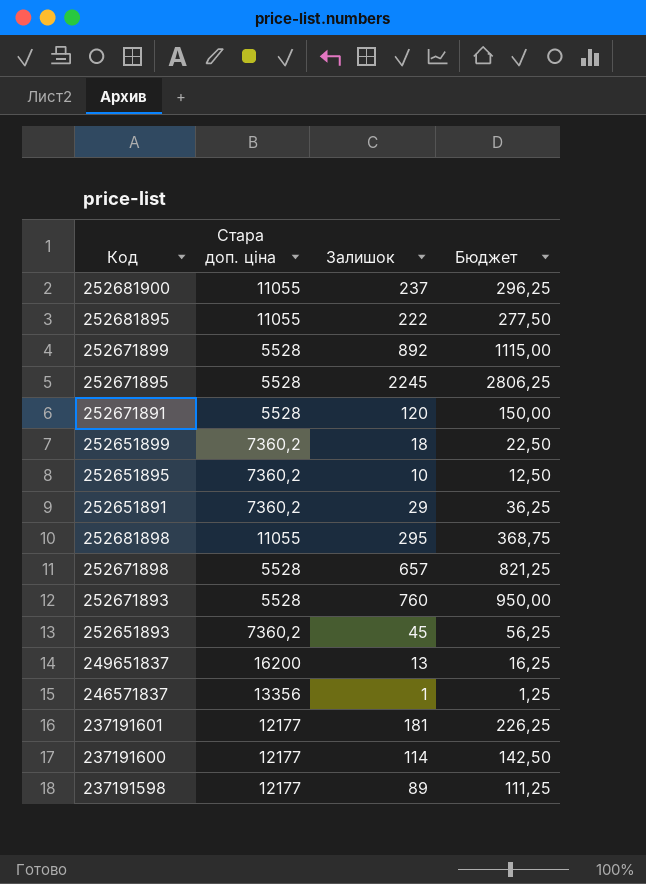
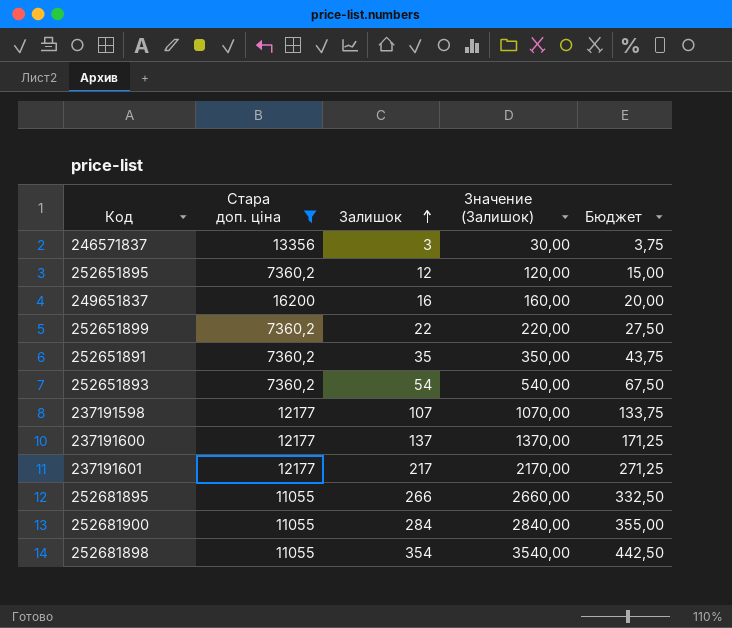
filter: none -> Стара доп. ціна != 5528
row order: none -> Залишок ascending
column Значение (Залишок) | formula: none -> [Залишок] * 10
246571837 | Залишок: 1 -> 3
246571837 | Бюджет: 1,25 -> 3,75
252651895 | Залишок: 10 -> 12
252651895 | Бюджет: 12,50 -> 15,00
249651837 | Залишок: 13 -> 16
249651837 | Бюджет: 16,25 -> 20,00
252651899 | Залишок: 18 -> 22
252651899 | Бюджет: 22,50 -> 27,50
252651891 | Залишок: 29 -> 35
252651891 | Бюджет: 36,25 -> 43,75
252651893 | Залишок: 45 -> 54
252651893 | Бюджет: 56,25 -> 67,50
237191598 | Залишок: 89 -> 107
237191598 | Бюджет: 111,25 -> 133,75
237191600 | Залишок: 114 -> 137
237191600 | Бюджет: 142,50 -> 171,25
237191601 | Залишок: 181 -> 217
237191601 | Бюджет: 226,25 -> 271,25
252681895 | Залишок: 222 -> 266
252681895 | Бюджет: 277,50 -> 332,50
252681900 | Залишок: 237 -> 284
252681900 | Бюджет: 296,25 -> 355,00
252681898 | Залишок: 295 -> 354
252681898 | Бюджет: 368,75 -> 442,50

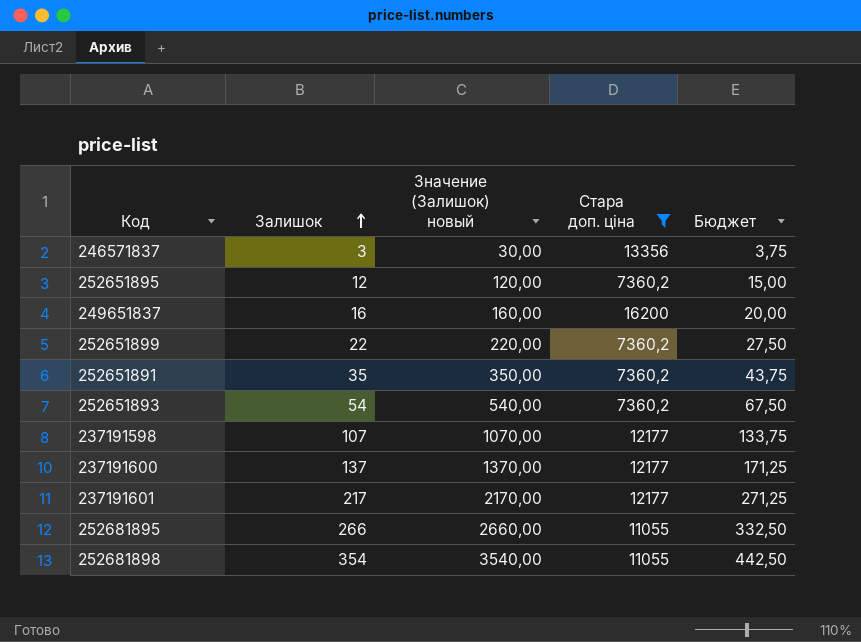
column name: Значение (Залишок) -> Значение (Залишок) новый
column Стара доп. ціна | position: 2 -> 4
row 252681900: 11055 | 284 | 2840,00 | 355,00 -> none

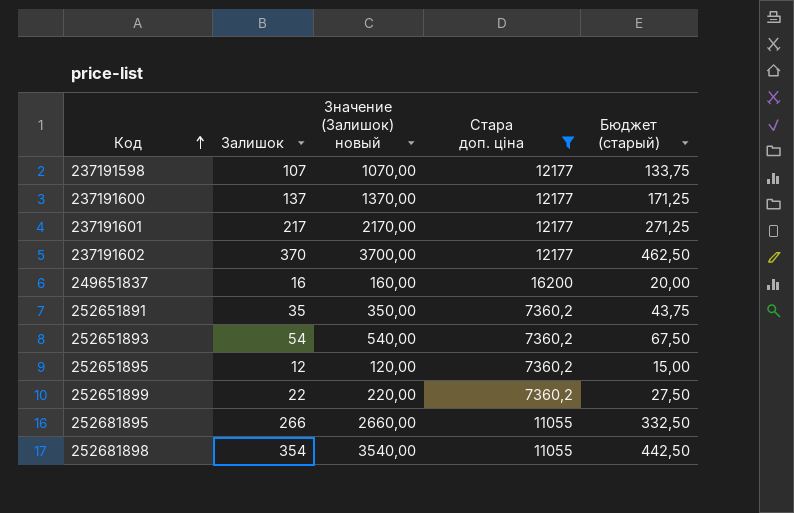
row order: Залишок ascending -> Код ascending
column name: Бюджет -> Бюджет (старый)
row 246571837: 3 | 30,00 | 13356 | 3,75 -> none
row 237191602: none -> 370 | 3700,00 | 12177 | 462,50

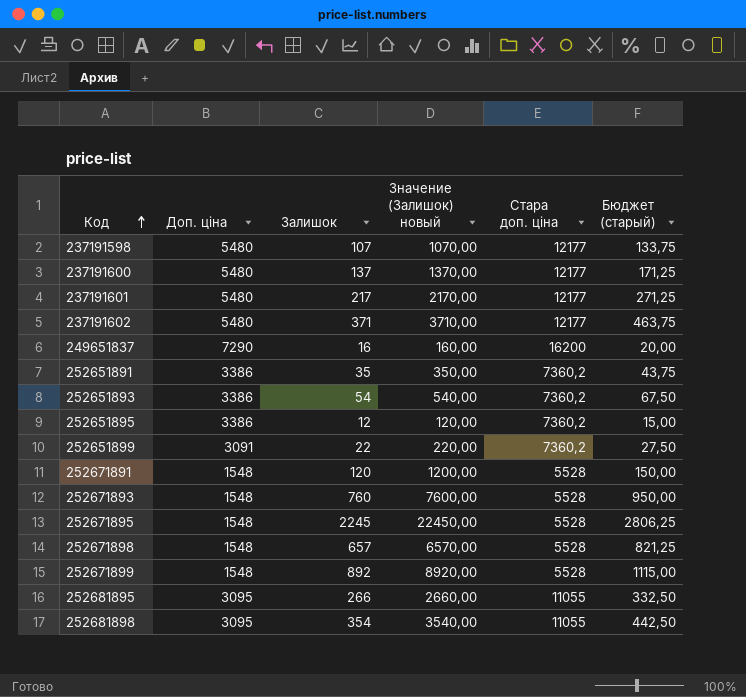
filter: Стара доп. ціна != 5528 -> none
column Доп. ціна | position: none -> 2
237191602 | Залишок: 370 -> 371
237191602 | Значение (Залишок) новый: 3700,00 -> 3710,00
237191602 | Бюджет (старый): 462,50 -> 463,75

